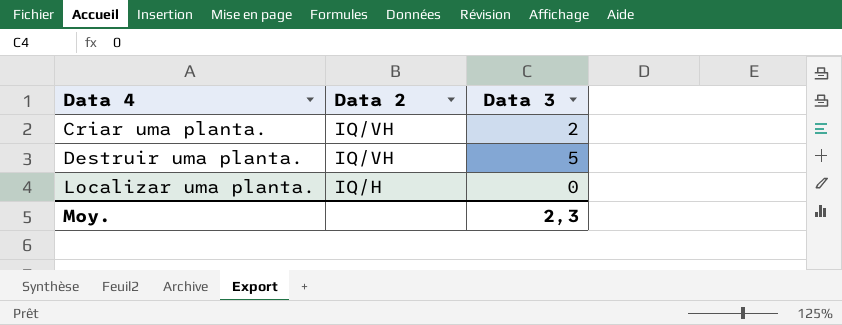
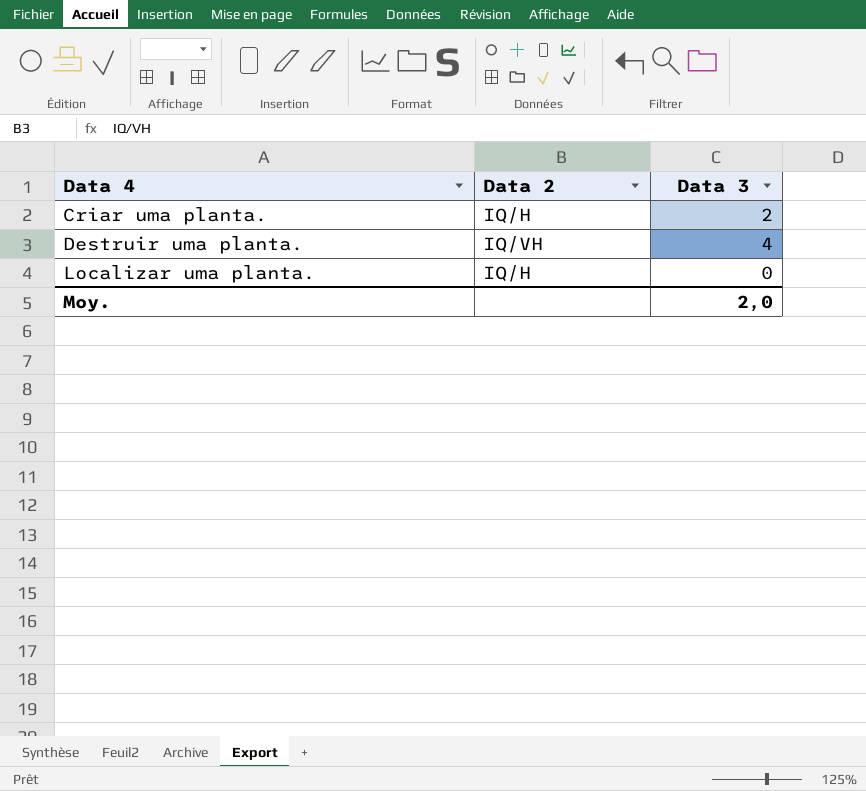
Criar uma planta. | Data 2: IQ/VH -> IQ/H
Destruir uma planta. | Data 3: 5 -> 4
Moy. | Data 3: 2,3 -> 2,0

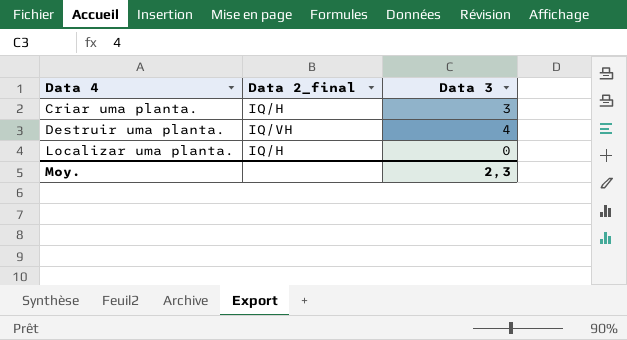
column name: Data 2 -> Data 2_final
Criar uma planta. | Data 3: 2 -> 3
Moy. | Data 3: 2,0 -> 2,3

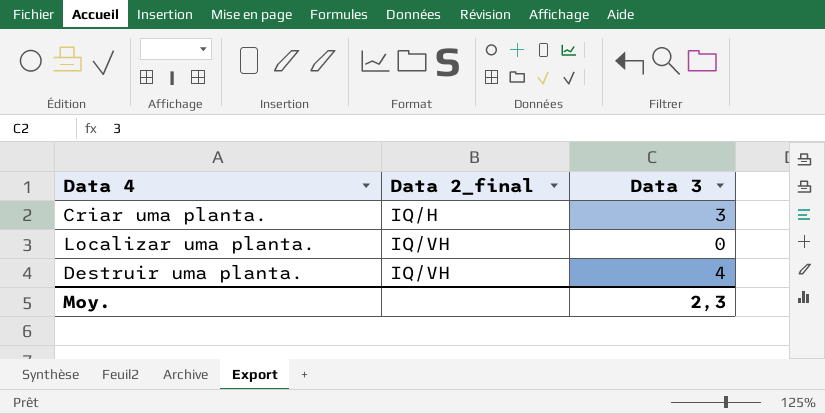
row order: Data 4 ascending -> Data 2_final ascending
Localizar uma planta. | Data 2_final: IQ/H -> IQ/VH

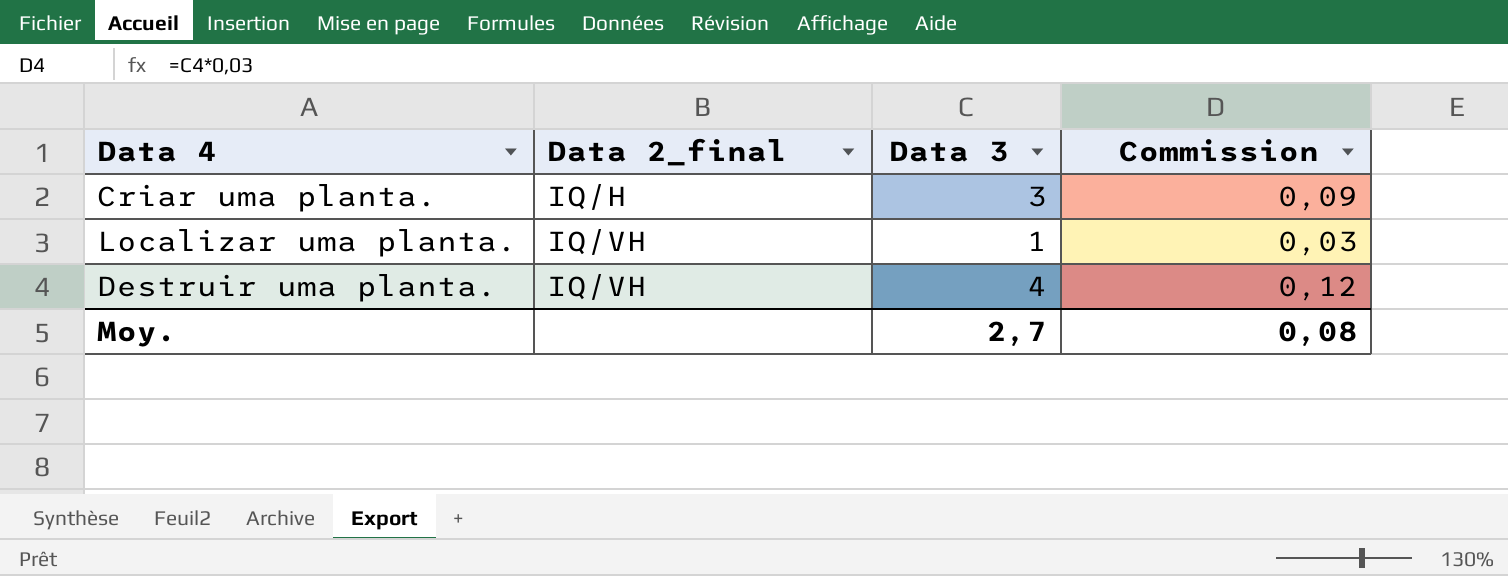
column Commission | formula: none -> [Data 3] * 0,03
Localizar uma planta. | Data 3: 0 -> 1
Moy. | Data 3: 2,3 -> 2,7

